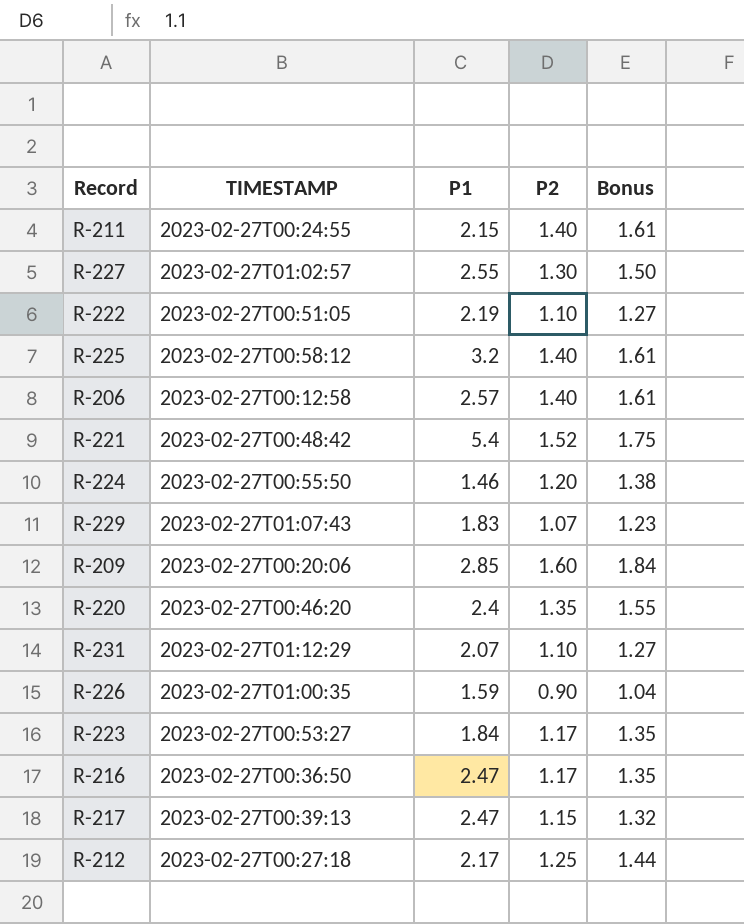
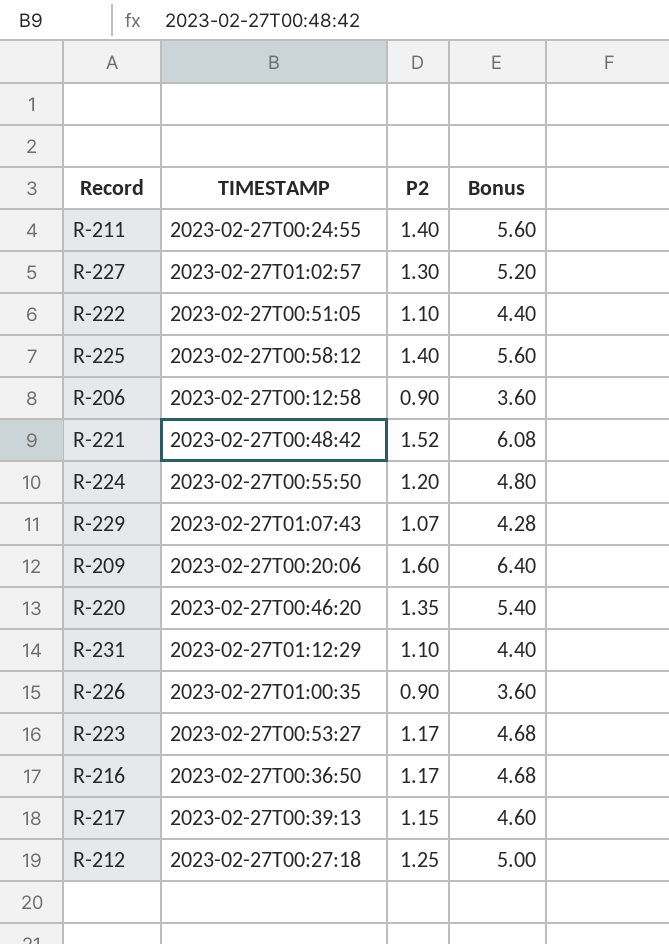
column P1 | position: 3 -> none
column Bonus | formula: [P2] * 1.15 -> [P2] * 4
R-206 | P2: 1.40 -> 0.90

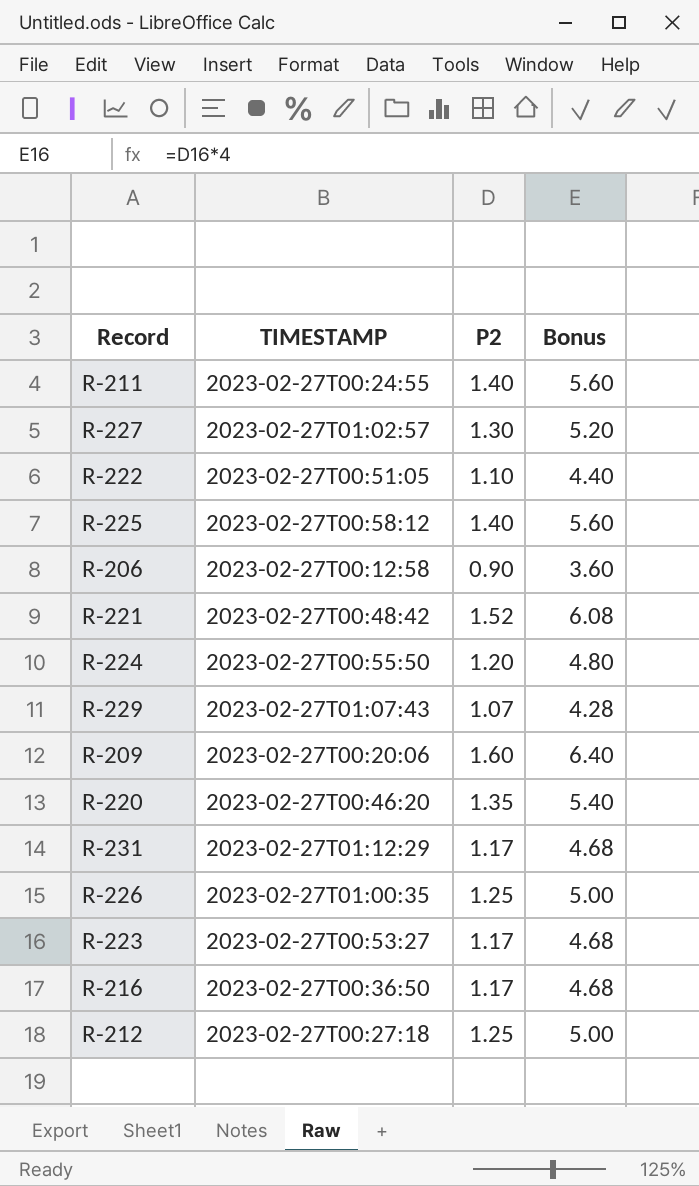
row R-217: 2023-02-27T00:39:13 | 1.15 | 4.60 -> none
R-231 | P2: 1.10 -> 1.17
R-231 | Bonus: 4.40 -> 4.68
R-226 | P2: 0.90 -> 1.25
R-226 | Bonus: 3.60 -> 5.00

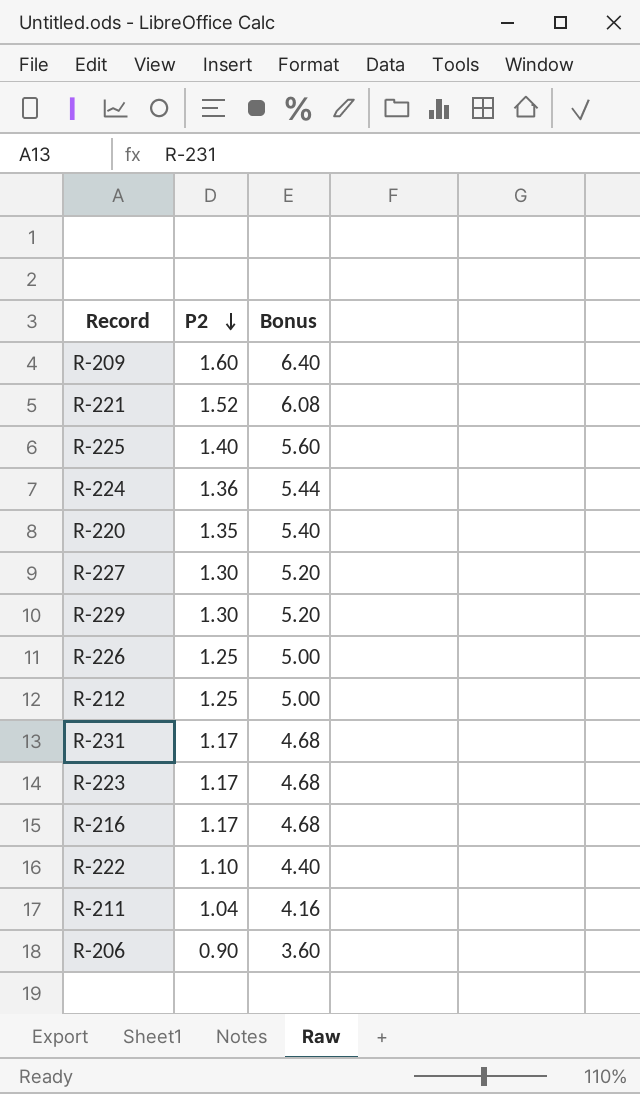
row order: none -> P2 descending
column TIMESTAMP | position: 2 -> none
R-224 | P2: 1.20 -> 1.36
R-224 | Bonus: 4.80 -> 5.44
R-229 | P2: 1.07 -> 1.30
R-229 | Bonus: 4.28 -> 5.20
R-211 | P2: 1.40 -> 1.04
R-211 | Bonus: 5.60 -> 4.16

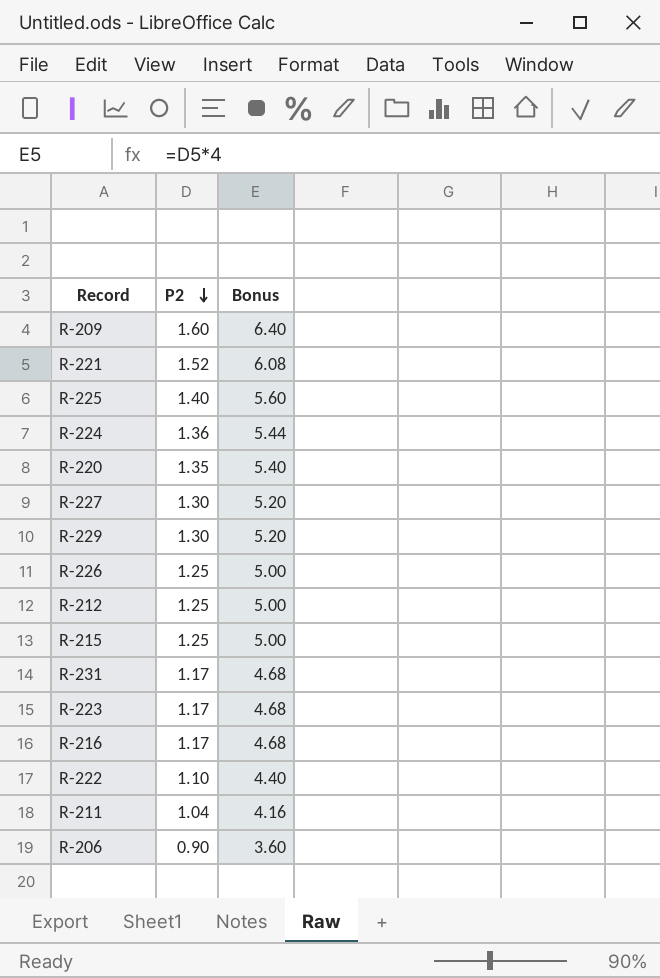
row R-215: none -> 1.25 | 5.00

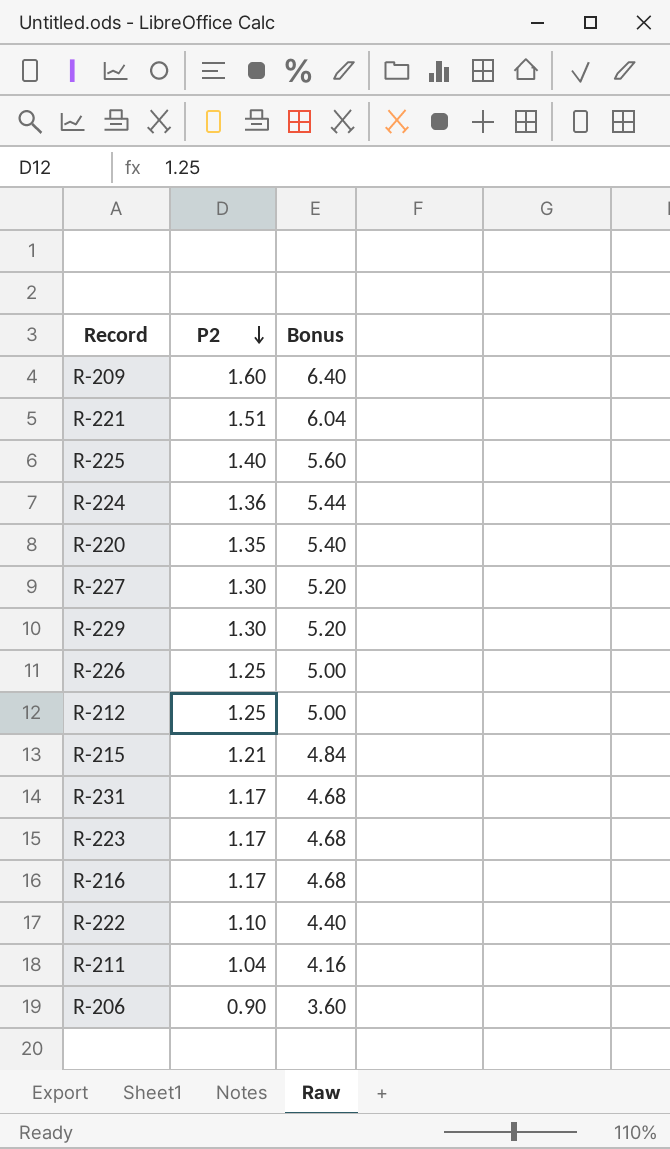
R-221 | P2: 1.52 -> 1.51
R-221 | Bonus: 6.08 -> 6.04
R-215 | P2: 1.25 -> 1.21
R-215 | Bonus: 5.00 -> 4.84

